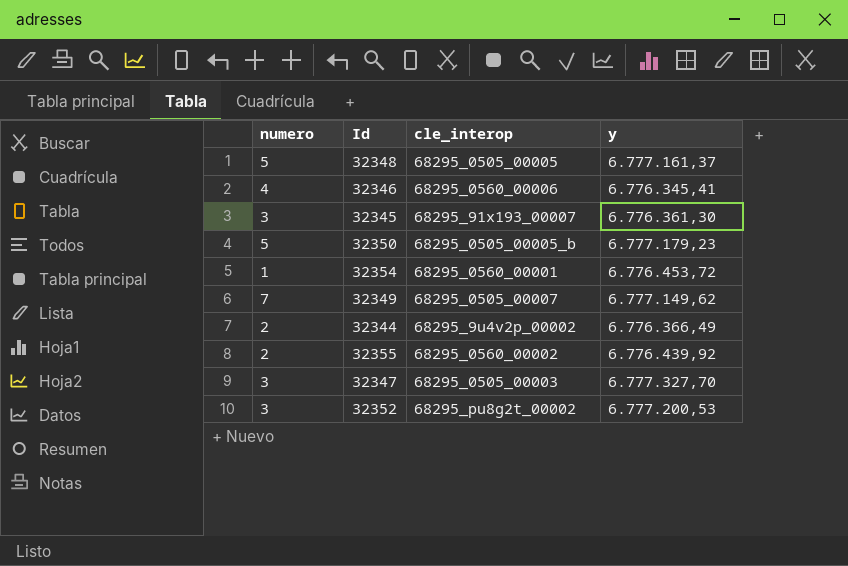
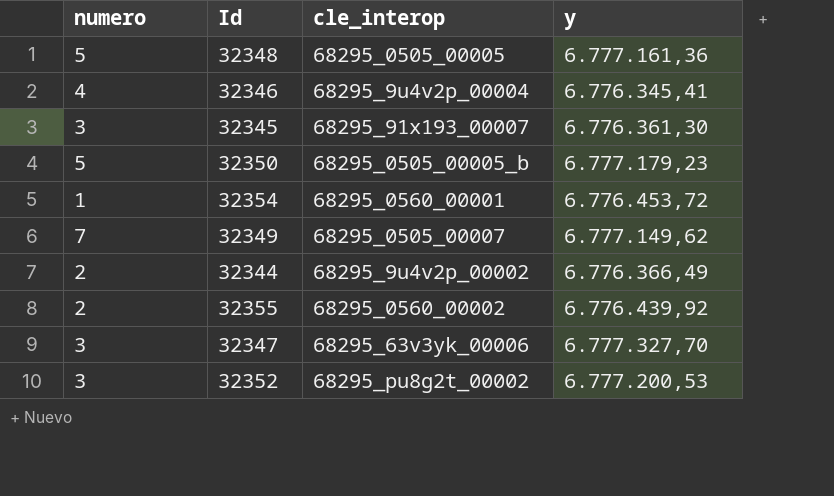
32348 | y: 6.777.161,37 -> 6.777.161,36
32346 | cle_interop: 68295_0560_00006 -> 68295_9u4v2p_00004
32347 | cle_interop: 68295_0505_00003 -> 68295_63v3yk_00006

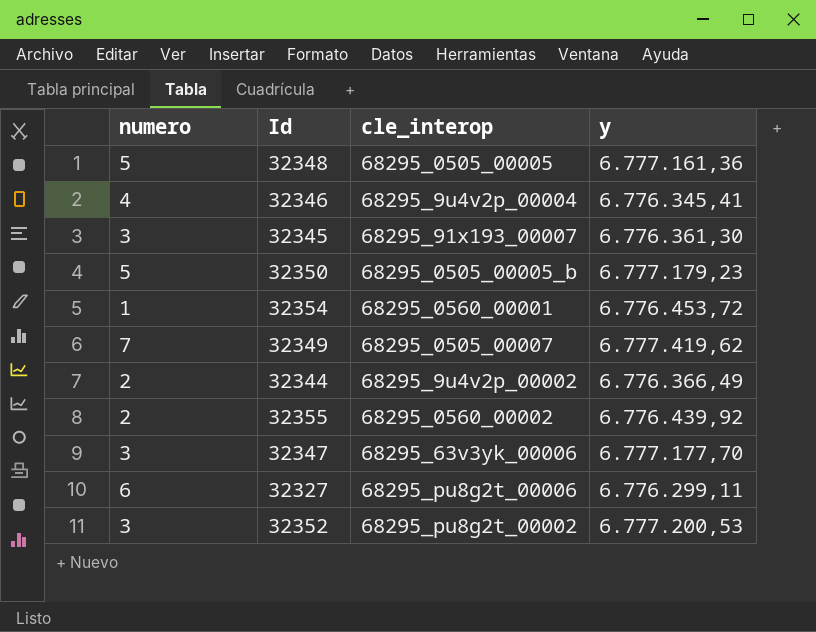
32349 | y: 6.777.149,62 -> 6.777.419,62
32347 | y: 6.777.327,70 -> 6.777.177,70
row 32327: none -> 6 | 68295_pu8g2t_00006 | 6.776.299,11

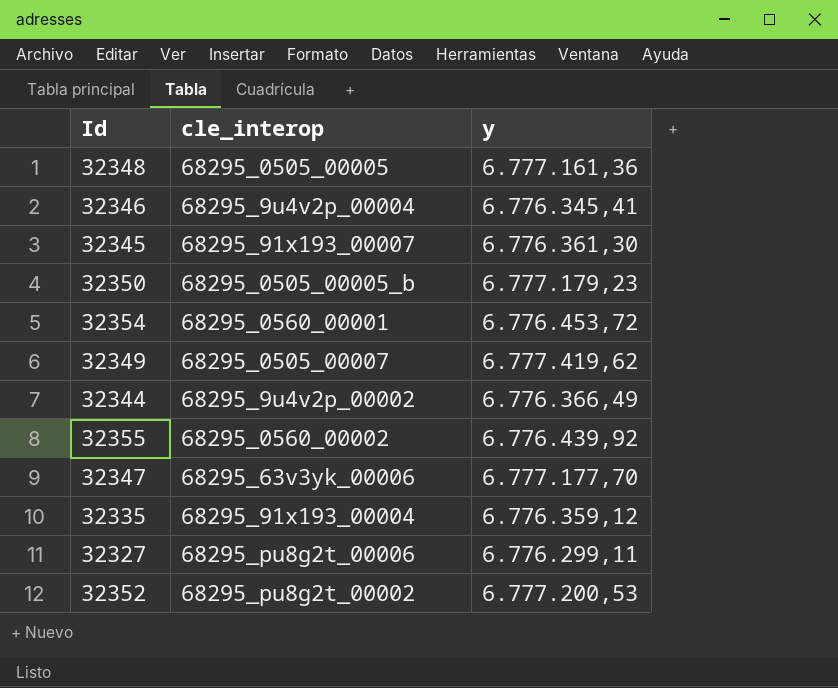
column numero | position: 1 -> none
row 32335: none -> 68295_91x193_00004 | 6.776.359,12

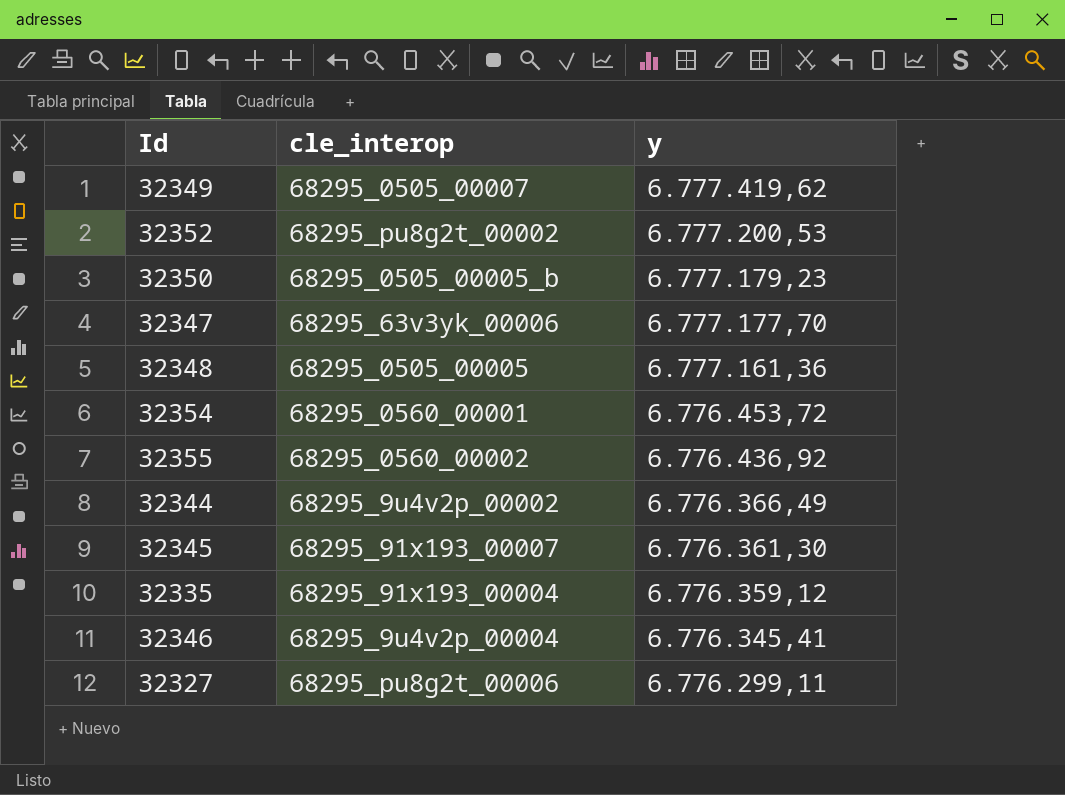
row order: none -> y descending
32355 | y: 6.776.439,92 -> 6.776.436,92

